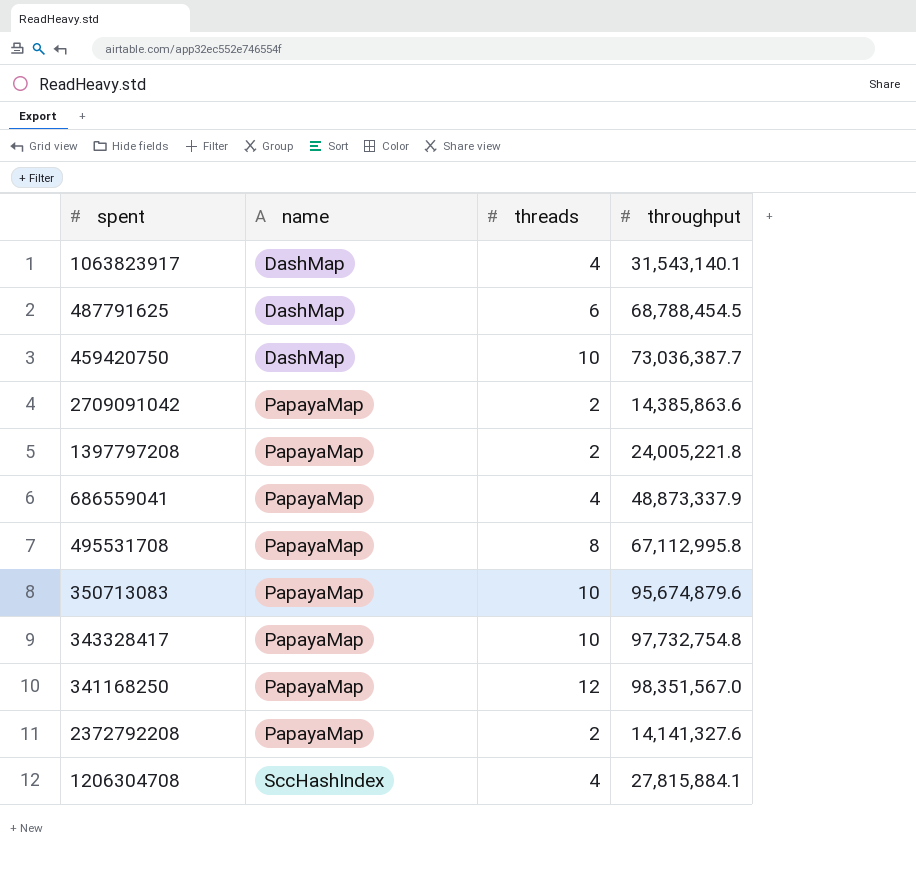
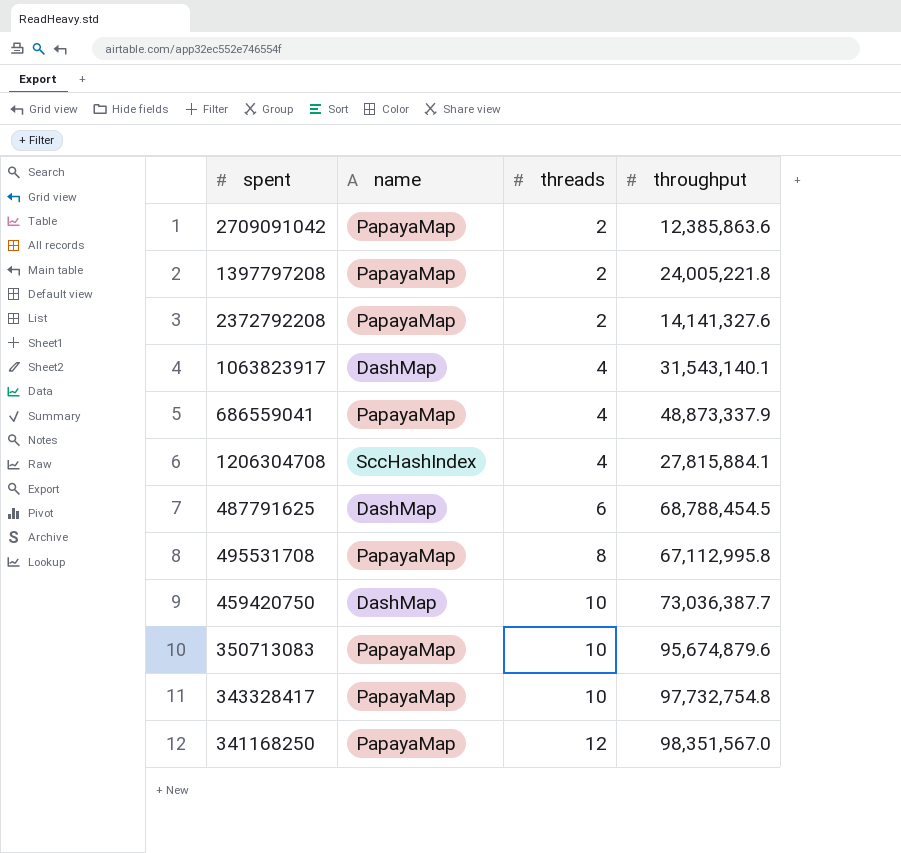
row order: name ascending -> threads ascending
2709091042 | throughput: 14,385,863.6 -> 12,385,863.6

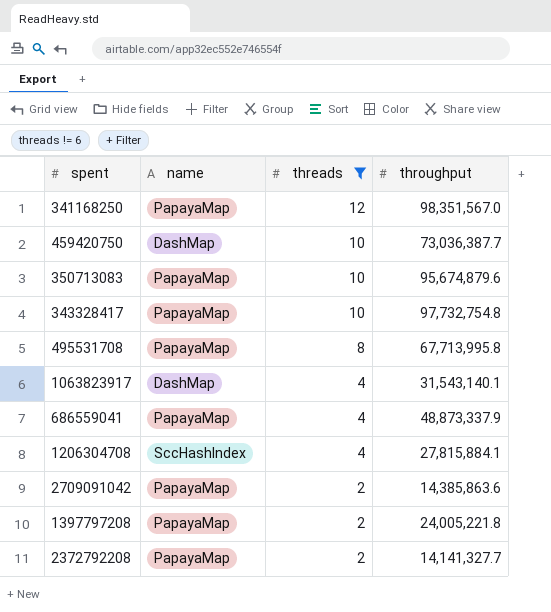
filter: none -> threads != 6
row order: threads ascending -> threads descending
495531708 | throughput: 67,112,995.8 -> 67,713,995.8
2709091042 | throughput: 12,385,863.6 -> 14,385,863.6
2372792208 | throughput: 14,141,327.6 -> 14,141,327.7

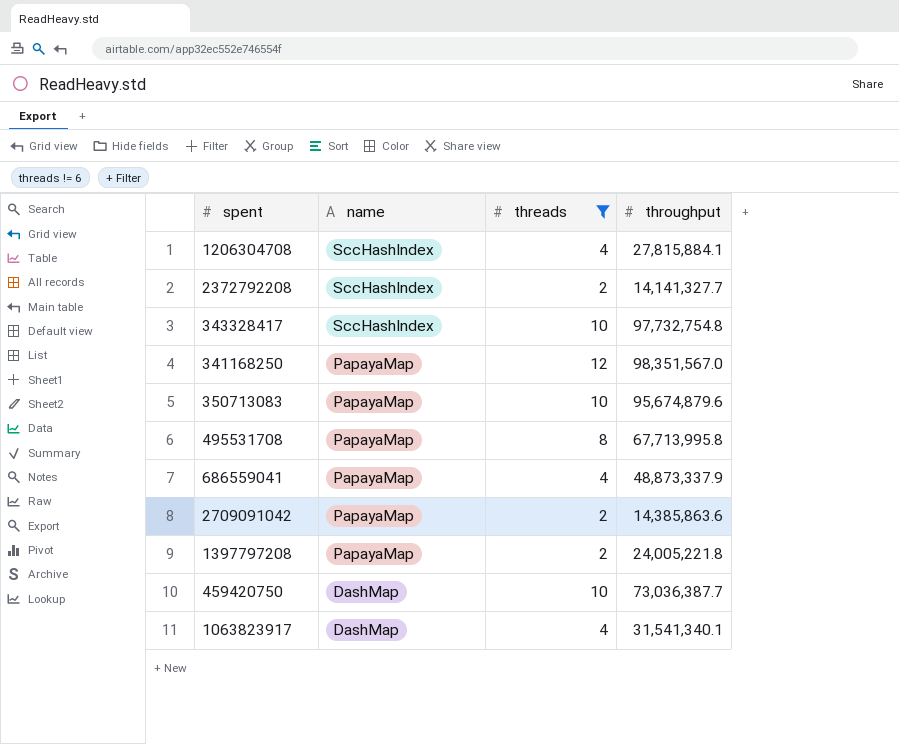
row order: threads descending -> name descending
2372792208 | name: PapayaMap -> SccHashIndex
343328417 | name: PapayaMap -> SccHashIndex
1063823917 | throughput: 31,543,140.1 -> 31,541,340.1

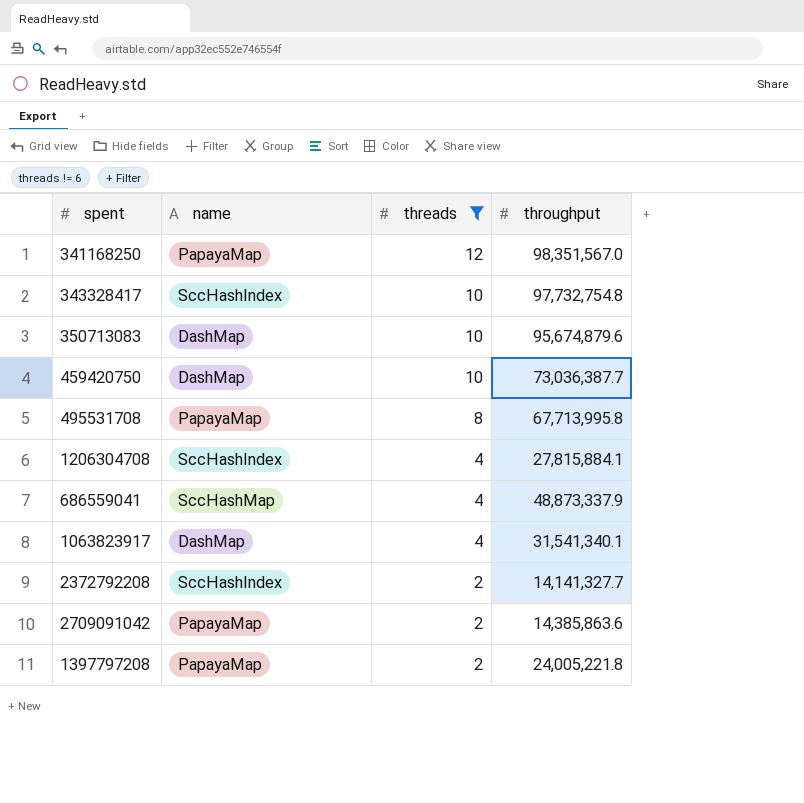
row order: name descending -> threads descending
350713083 | name: PapayaMap -> DashMap
686559041 | name: PapayaMap -> SccHashMap

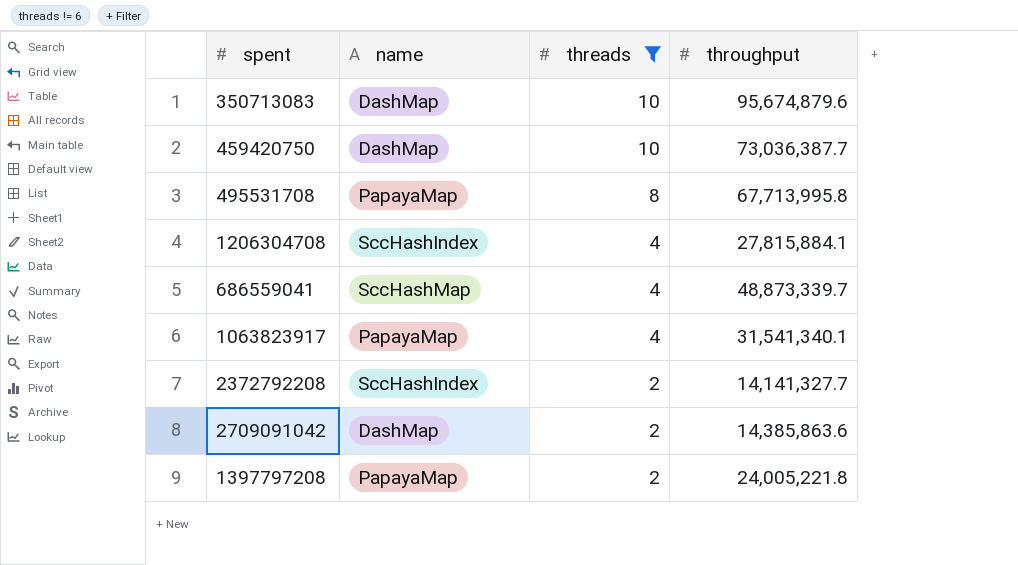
row 341168250: PapayaMap | 12 | 98,351,567.0 -> none
row 343328417: SccHashIndex | 10 | 97,732,754.8 -> none
686559041 | throughput: 48,873,337.9 -> 48,873,339.7
1063823917 | name: DashMap -> PapayaMap
2709091042 | name: PapayaMap -> DashMap

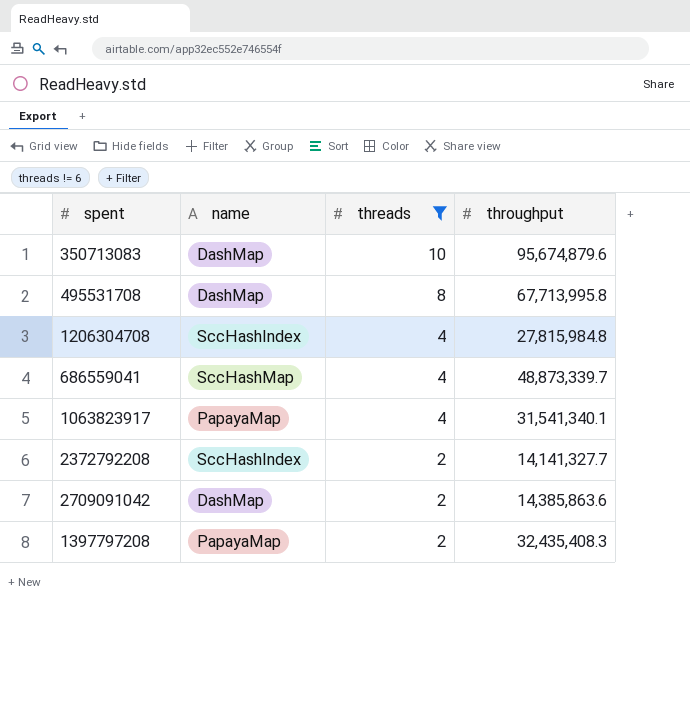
row 459420750: DashMap | 10 | 73,036,387.7 -> none
495531708 | name: PapayaMap -> DashMap
1206304708 | throughput: 27,815,884.1 -> 27,815,984.8
1397797208 | throughput: 24,005,221.8 -> 32,435,408.3

